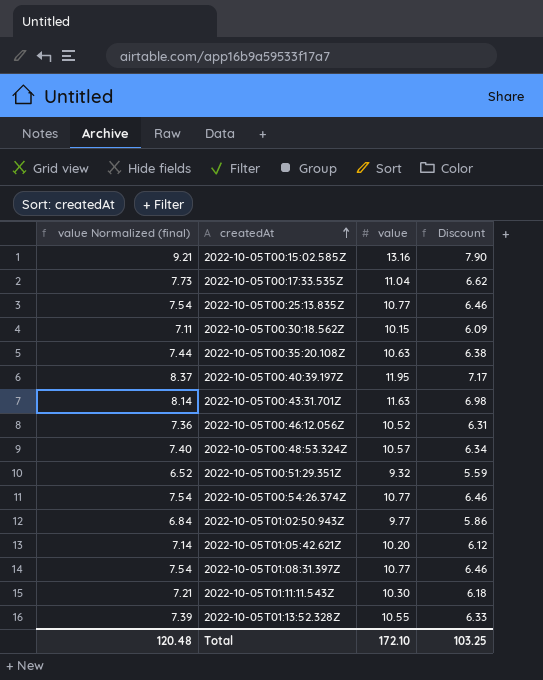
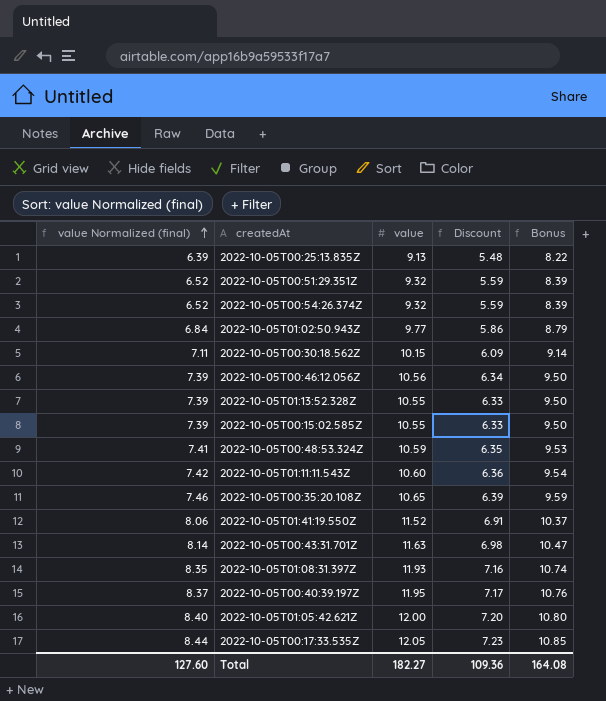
row order: createdAt ascending -> value Normalized (final) ascending
column Bonus | formula: none -> [value] * 0.9
2022-10-05T00:25:13.835Z | value Normalized (final): 7.54 -> 6.39
2022-10-05T00:25:13.835Z | value: 10.77 -> 9.13
2022-10-05T00:25:13.835Z | Discount: 6.46 -> 5.48
2022-10-05T00:54:26.374Z | value Normalized (final): 7.54 -> 6.52
2022-10-05T00:54:26.374Z | value: 10.77 -> 9.32
2022-10-05T00:54:26.374Z | Discount: 6.46 -> 5.59
2022-10-05T00:46:12.056Z | value Normalized (final): 7.36 -> 7.39
2022-10-05T00:46:12.056Z | value: 10.52 -> 10.56
2022-10-05T00:46:12.056Z | Discount: 6.31 -> 6.34
2022-10-05T00:15:02.585Z | value Normalized (final): 9.21 -> 7.39
2022-10-05T00:15:02.585Z | value: 13.16 -> 10.55
2022-10-05T00:15:02.585Z | Discount: 7.90 -> 6.33
2022-10-05T00:48:53.324Z | value Normalized (final): 7.40 -> 7.41
2022-10-05T00:48:53.324Z | value: 10.57 -> 10.59
2022-10-05T00:48:53.324Z | Discount: 6.34 -> 6.35
2022-10-05T01:11:11.543Z | value Normalized (final): 7.21 -> 7.42
2022-10-05T01:11:11.543Z | value: 10.30 -> 10.60
2022-10-05T01:11:11.543Z | Discount: 6.18 -> 6.36
2022-10-05T00:35:20.108Z | value Normalized (final): 7.44 -> 7.46
2022-10-05T00:35:20.108Z | value: 10.63 -> 10.65
2022-10-05T00:35:20.108Z | Discount: 6.38 -> 6.39
row 2022-10-05T01:41:19.550Z: none -> 8.06 | 11.52 | 6.91 | 10.37
2022-10-05T01:08:31.397Z | value Normalized (final): 7.54 -> 8.35
2022-10-05T01:08:31.397Z | value: 10.77 -> 11.93
2022-10-05T01:08:31.397Z | Discount: 6.46 -> 7.16
2022-10-05T01:05:42.621Z | value Normalized (final): 7.14 -> 8.40
2022-10-05T01:05:42.621Z | value: 10.20 -> 12.00
2022-10-05T01:05:42.621Z | Discount: 6.12 -> 7.20
2022-10-05T00:17:33.535Z | value Normalized (final): 7.73 -> 8.44
2022-10-05T00:17:33.535Z | value: 11.04 -> 12.05
2022-10-05T00:17:33.535Z | Discount: 6.62 -> 7.23
Total | value Normalized (final): 120.48 -> 127.60
Total | value: 172.10 -> 182.27
Total | Discount: 103.25 -> 109.36

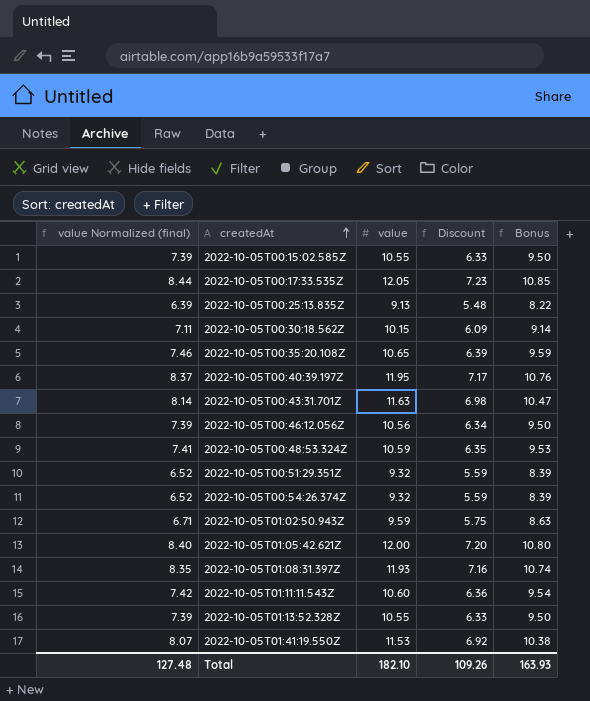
row order: value Normalized (final) ascending -> createdAt ascending
2022-10-05T01:02:50.943Z | value Normalized (final): 6.84 -> 6.71
2022-10-05T01:02:50.943Z | value: 9.77 -> 9.59
2022-10-05T01:02:50.943Z | Discount: 5.86 -> 5.75
2022-10-05T01:02:50.943Z | Bonus: 8.79 -> 8.63
2022-10-05T01:41:19.550Z | value Normalized (final): 8.06 -> 8.07
2022-10-05T01:41:19.550Z | value: 11.52 -> 11.53
2022-10-05T01:41:19.550Z | Discount: 6.91 -> 6.92
2022-10-05T01:41:19.550Z | Bonus: 10.37 -> 10.38
Total | value Normalized (final): 127.60 -> 127.48
Total | value: 182.27 -> 182.10
Total | Discount: 109.36 -> 109.26
Total | Bonus: 164.08 -> 163.93

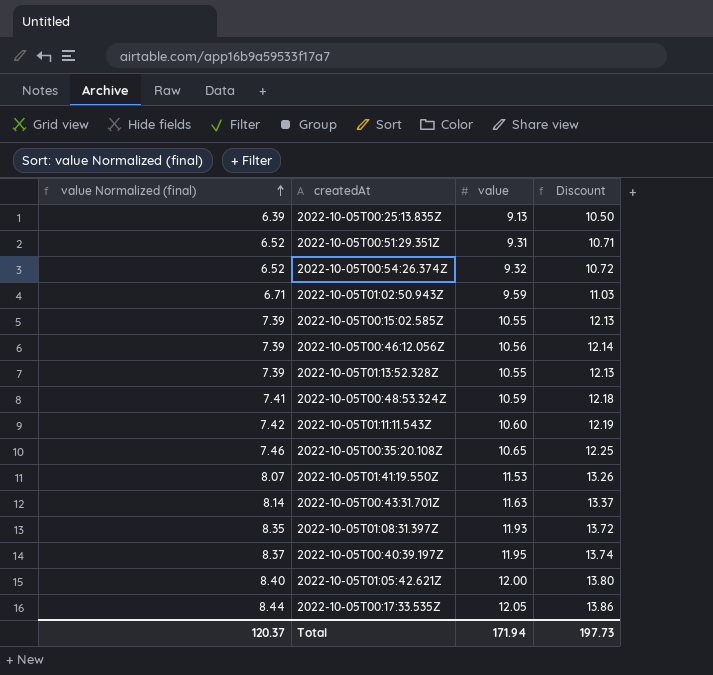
row order: createdAt ascending -> value Normalized (final) ascending
column Bonus | formula: [value] * 0.9 -> none
column Discount | formula: [value] * 0.6 -> [value] * 1.15
row 2022-10-05T00:30:18.562Z: 7.11 | 10.15 | 6.09 | 9.14 -> none
2022-10-05T00:51:29.351Z | value: 9.32 -> 9.31
Total | value Normalized (final): 127.48 -> 120.37
Total | value: 182.10 -> 171.94
Total | Discount: 109.26 -> 197.73

